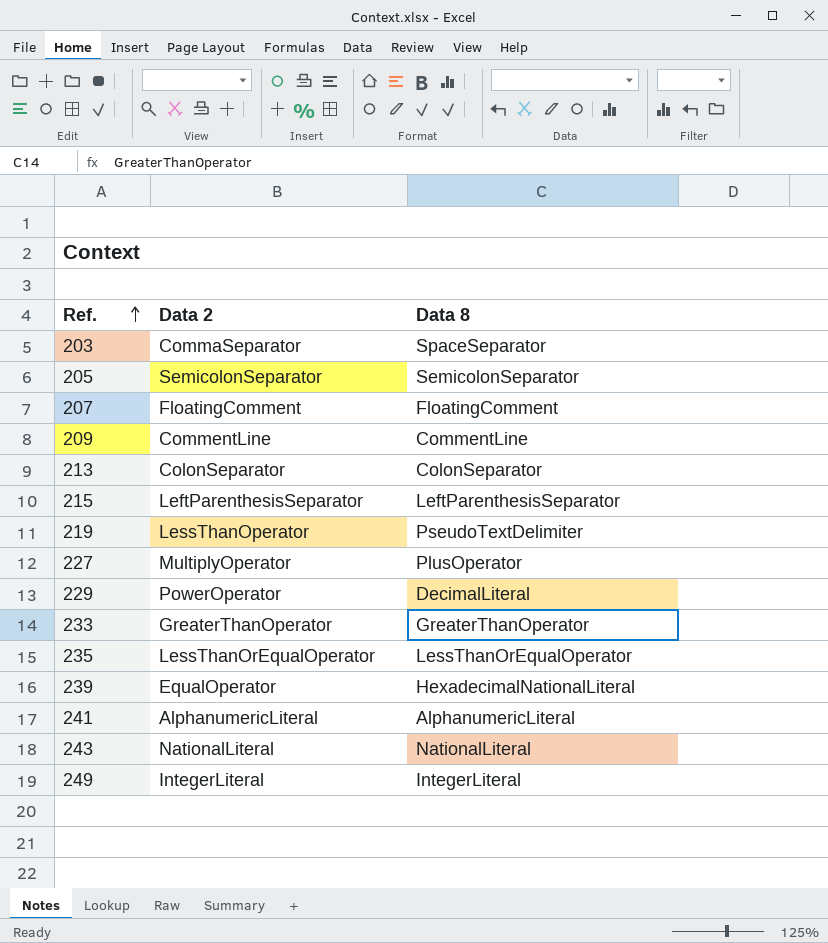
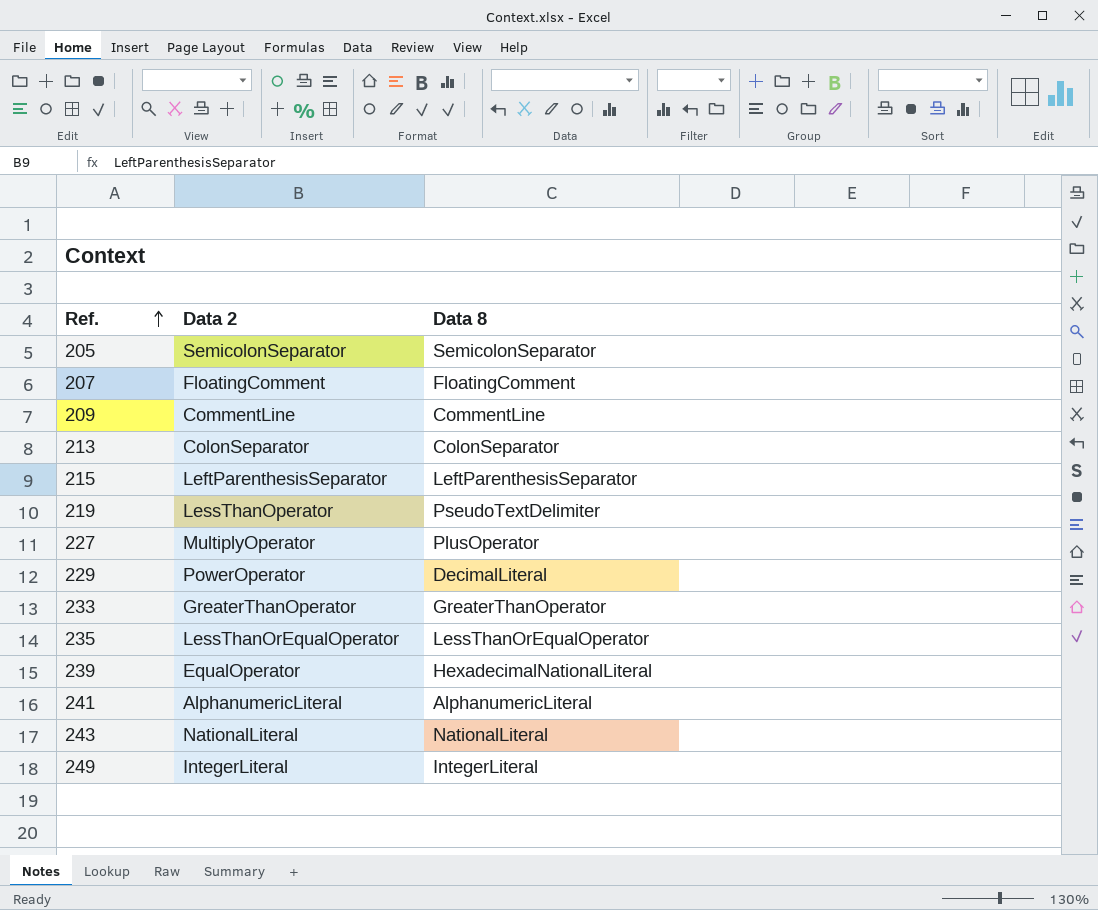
row 203: CommaSeparator | SpaceSeparator -> none

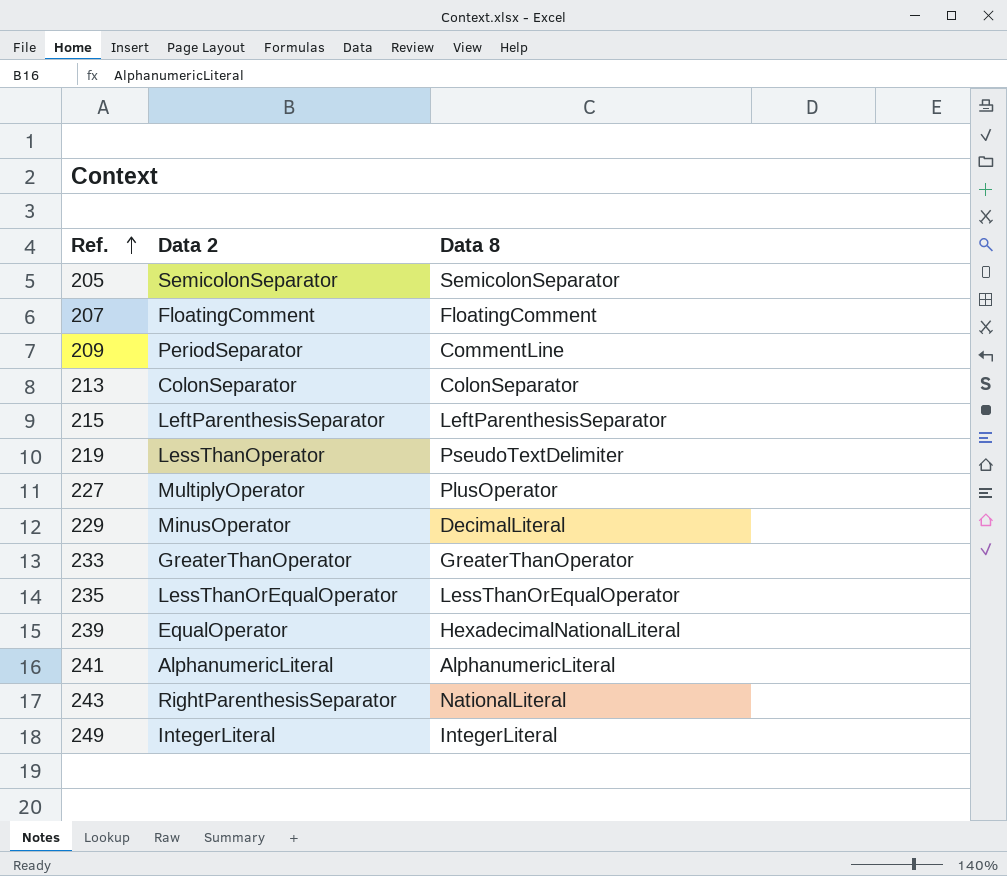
209 | Data 2: CommentLine -> PeriodSeparator
229 | Data 2: PowerOperator -> MinusOperator
243 | Data 2: NationalLiteral -> RightParenthesisSeparator

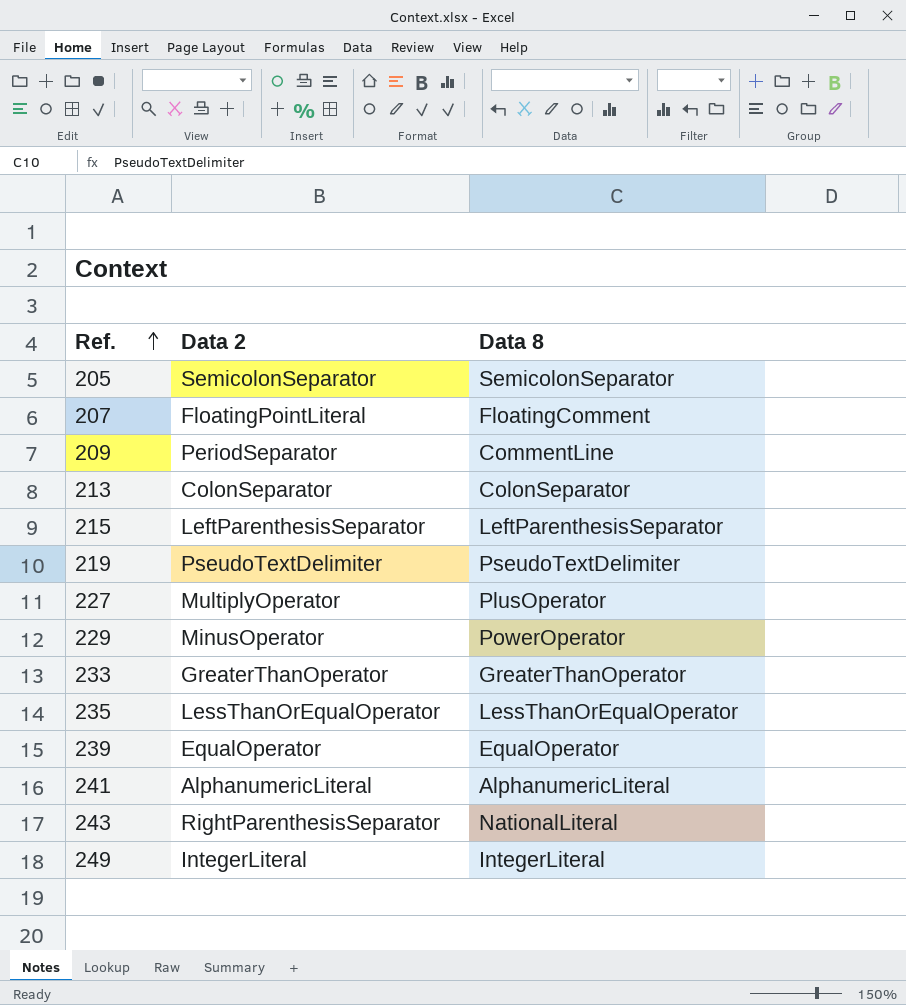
207 | Data 2: FloatingComment -> FloatingPointLiteral
219 | Data 2: LessThanOperator -> PseudoTextDelimiter
229 | Data 8: DecimalLiteral -> PowerOperator
239 | Data 8: HexadecimalNationalLiteral -> EqualOperator

